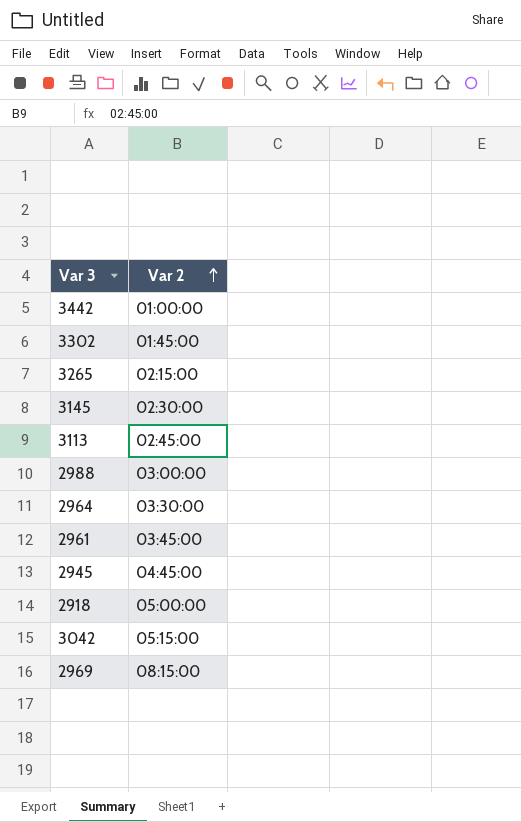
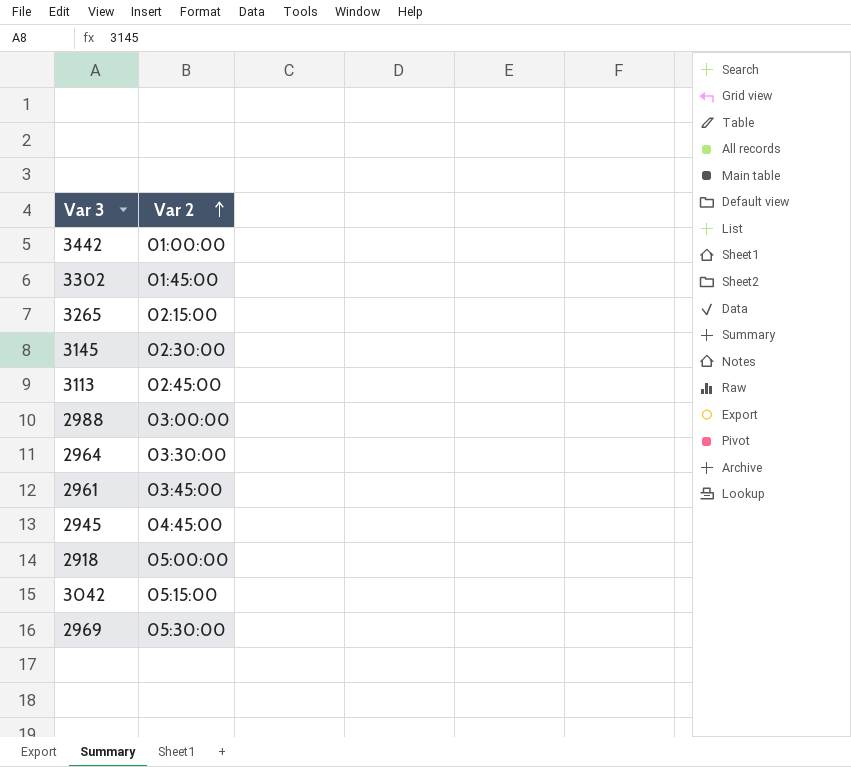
2969 | Var 2: 08:15:00 -> 05:30:00

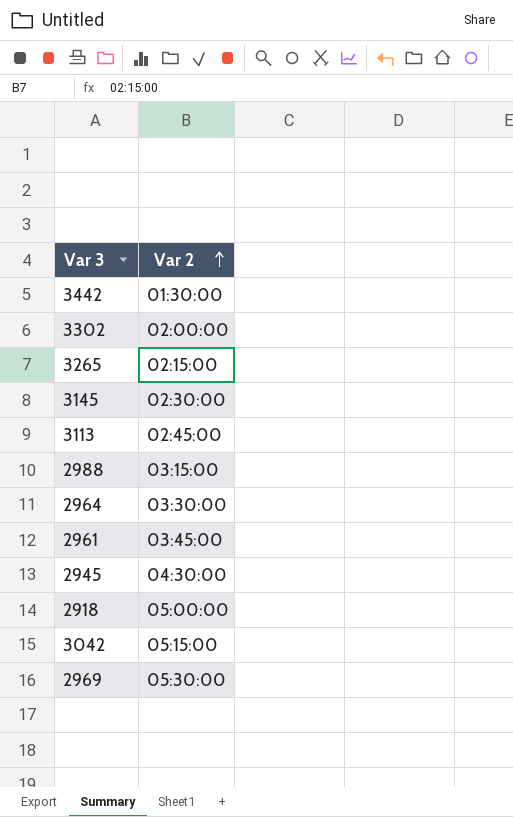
3442 | Var 2: 01:00:00 -> 01:30:00
3302 | Var 2: 01:45:00 -> 02:00:00
2988 | Var 2: 03:00:00 -> 03:15:00
2945 | Var 2: 04:45:00 -> 04:30:00

